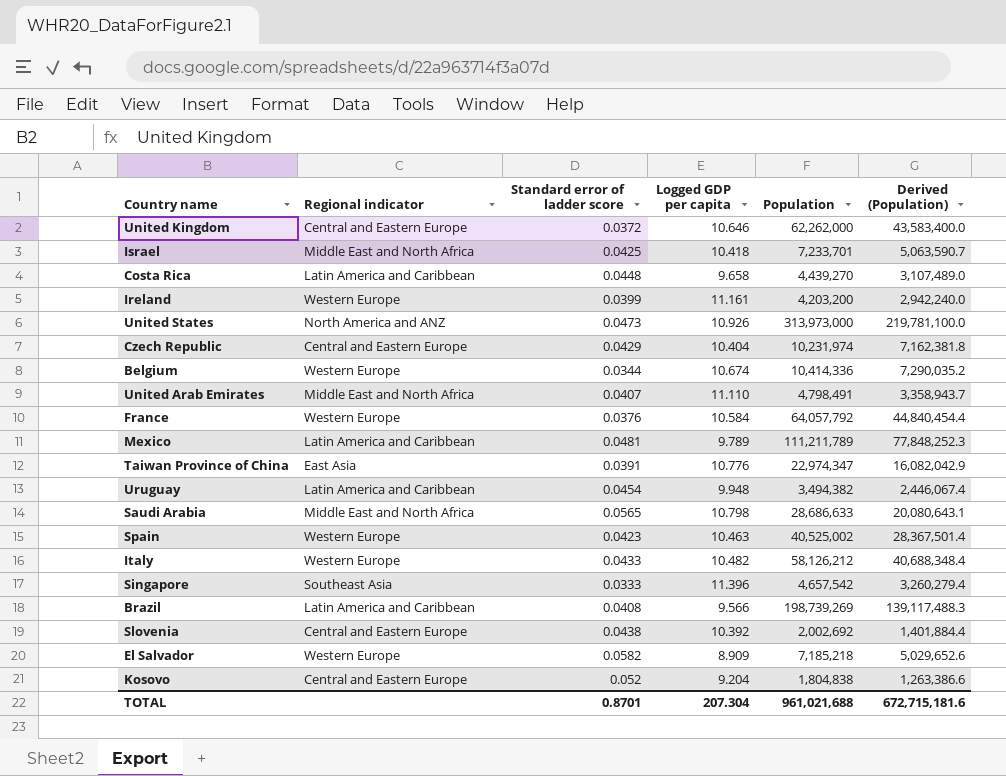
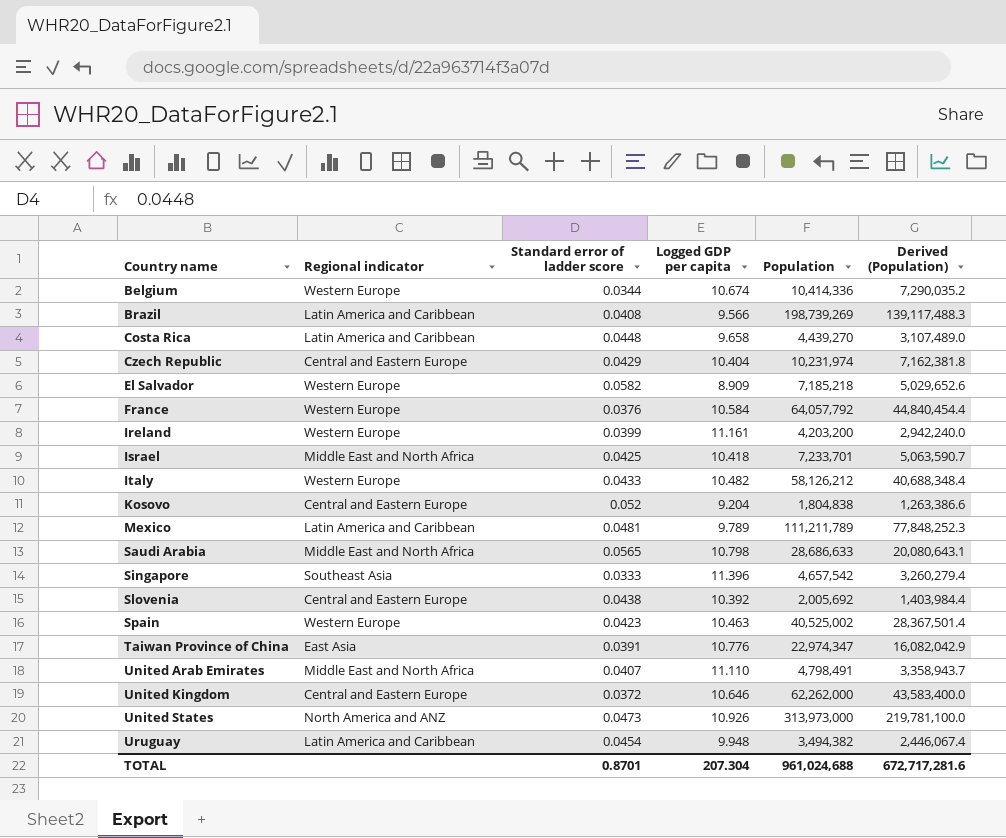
row order: none -> Country name ascending
Slovenia | Population: 2,002,692 -> 2,005,692
Slovenia | Derived (Population): 1,401,884.4 -> 1,403,984.4
TOTAL | Population: 961,021,688 -> 961,024,688
TOTAL | Derived (Population): 672,715,181.6 -> 672,717,281.6

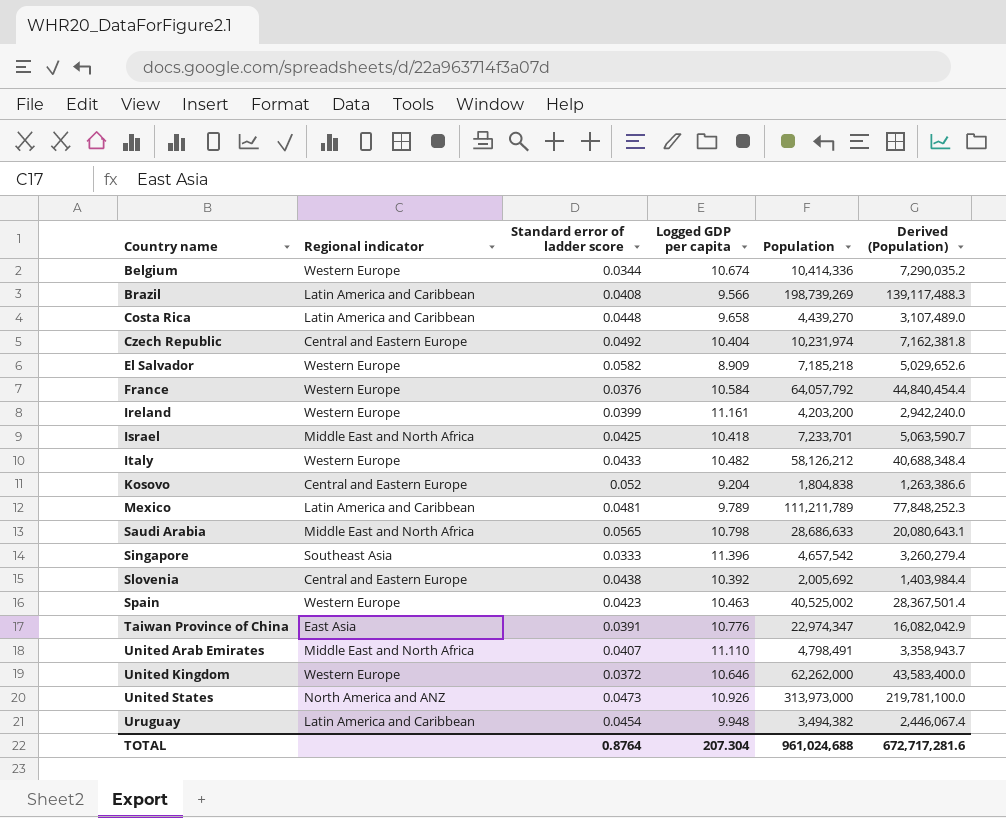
Czech Republic | Standard error of ladder score: 0.0429 -> 0.0492
United Kingdom | Regional indicator: Central and Eastern Europe -> Western Europe
TOTAL | Standard error of ladder score: 0.8701 -> 0.8764

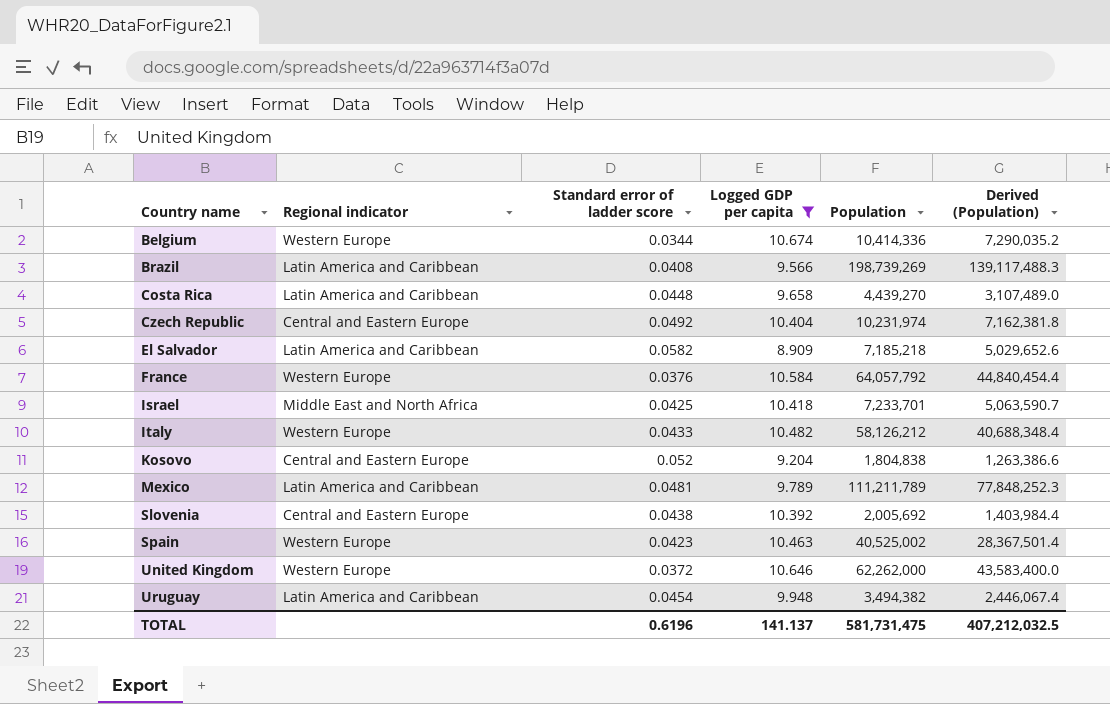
filter: none -> Logged GDP per capita <= 10.674
El Salvador | Regional indicator: Western Europe -> Latin America and Caribbean
TOTAL | Standard error of ladder score: 0.8764 -> 0.6196
TOTAL | Logged GDP per capita: 207.304 -> 141.137
TOTAL | Population: 961,024,688 -> 581,731,475
TOTAL | Derived (Population): 672,717,281.6 -> 407,212,032.5

